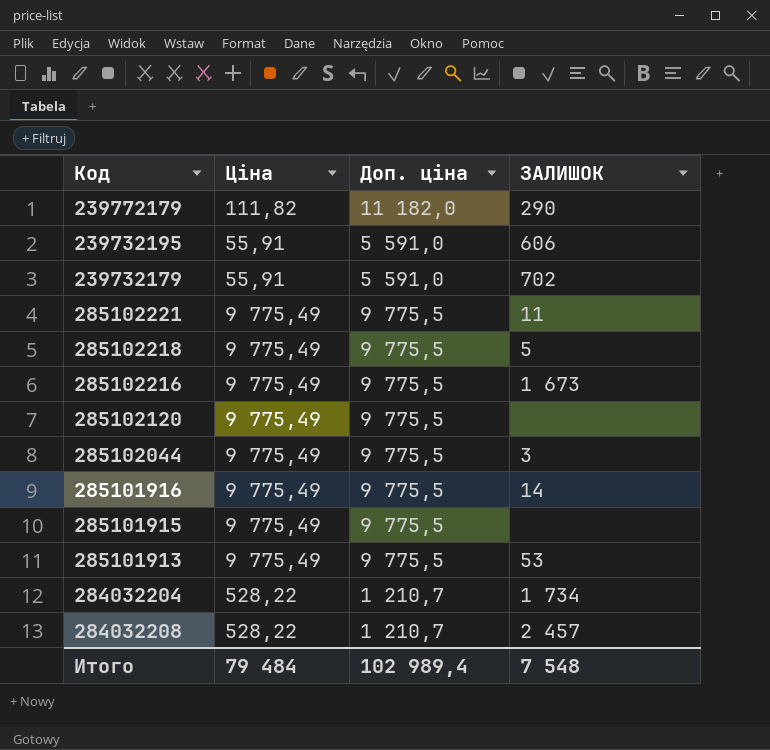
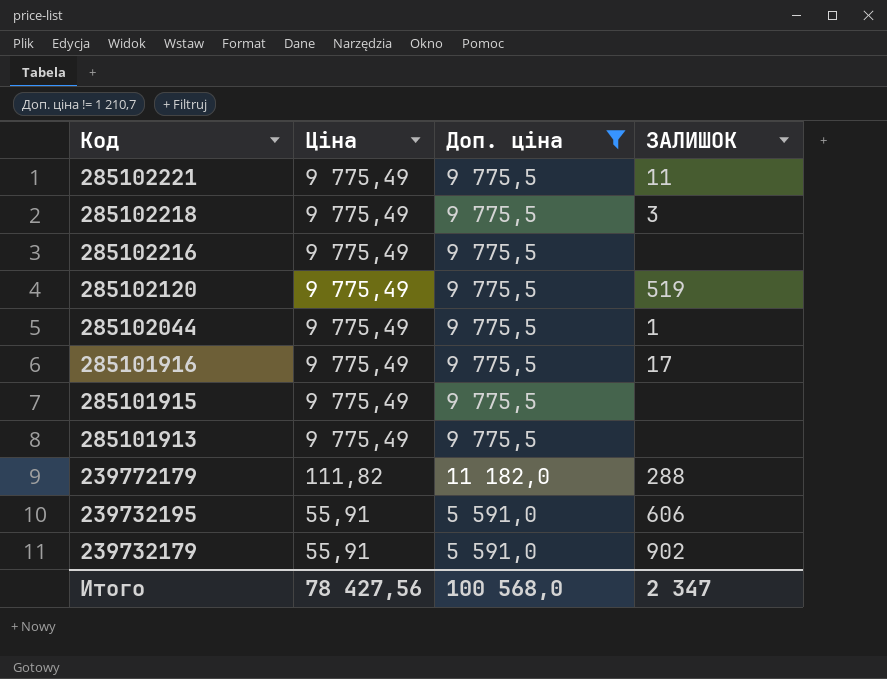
filter: none -> Доп. ціна != 1 210,7
row order: none -> Код descending
285102218 | ЗАЛИШОК: 5 -> 3
285102216 | ЗАЛИШОК: 1 673 -> none
285102120 | ЗАЛИШОК: none -> 519
285102044 | ЗАЛИШОК: 3 -> 1
285101916 | ЗАЛИШОК: 14 -> 17
285101913 | ЗАЛИШОК: 53 -> none
239772179 | ЗАЛИШОК: 290 -> 288
239732179 | ЗАЛИШОК: 702 -> 902
Итого | Ціна: 79 484 -> 78 427,56
Итого | Доп. ціна: 102 989,4 -> 100 568,0
Итого | ЗАЛИШОК: 7 548 -> 2 347

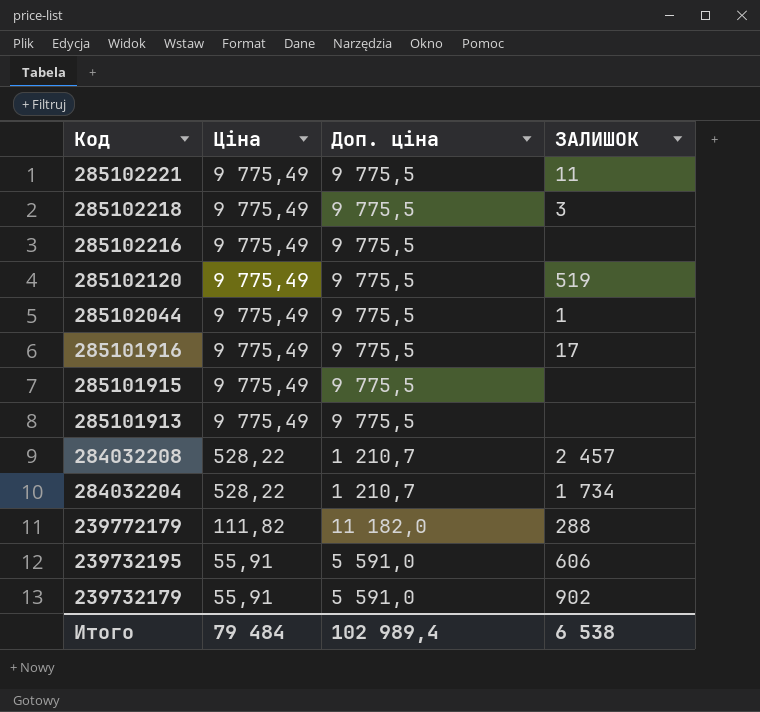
filter: Доп. ціна != 1 210,7 -> none
Итого | Ціна: 78 427,56 -> 79 484
Итого | Доп. ціна: 100 568,0 -> 102 989,4
Итого | ЗАЛИШОК: 2 347 -> 6 538

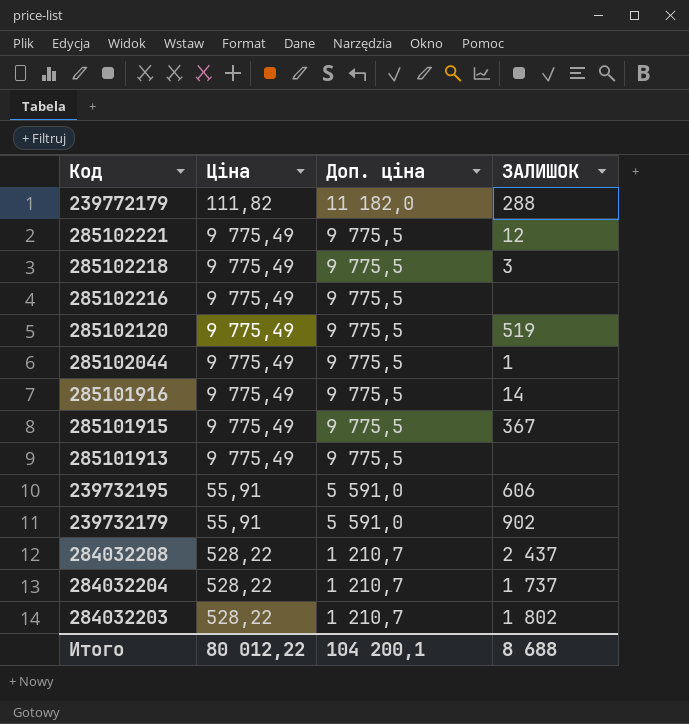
row order: Код descending -> Доп. ціна descending
285102221 | ЗАЛИШОК: 11 -> 12
285101916 | ЗАЛИШОК: 17 -> 14
285101915 | ЗАЛИШОК: none -> 367
284032208 | ЗАЛИШОК: 2 457 -> 2 437
284032204 | ЗАЛИШОК: 1 734 -> 1 737
row 284032203: none -> 528,22 | 1 210,7 | 1 802
Итого | Ціна: 79 484 -> 80 012,22
Итого | Доп. ціна: 102 989,4 -> 104 200,1
Итого | ЗАЛИШОК: 6 538 -> 8 688

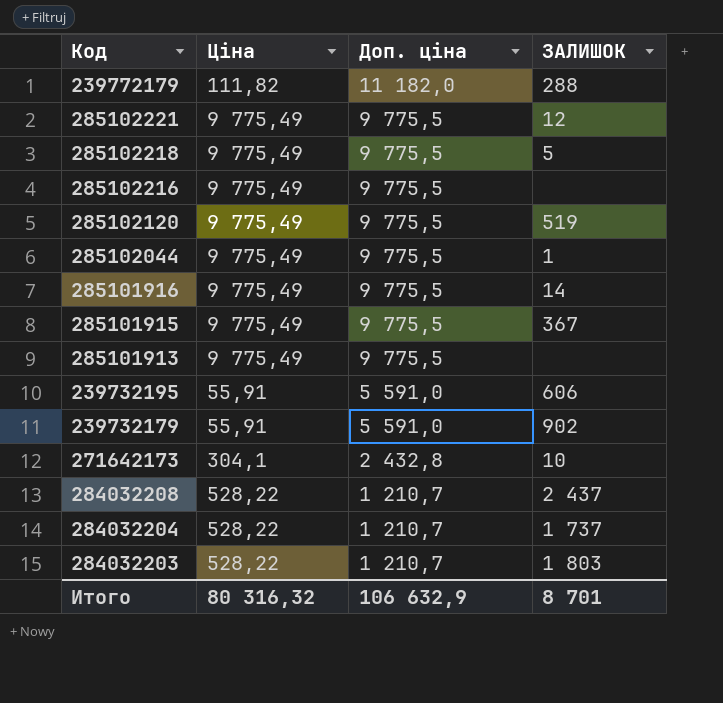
285102218 | ЗАЛИШОК: 3 -> 5
row 271642173: none -> 304,1 | 2 432,8 | 10
284032203 | ЗАЛИШОК: 1 802 -> 1 803
Итого | Ціна: 80 012,22 -> 80 316,32
Итого | Доп. ціна: 104 200,1 -> 106 632,9
Итого | ЗАЛИШОК: 8 688 -> 8 701

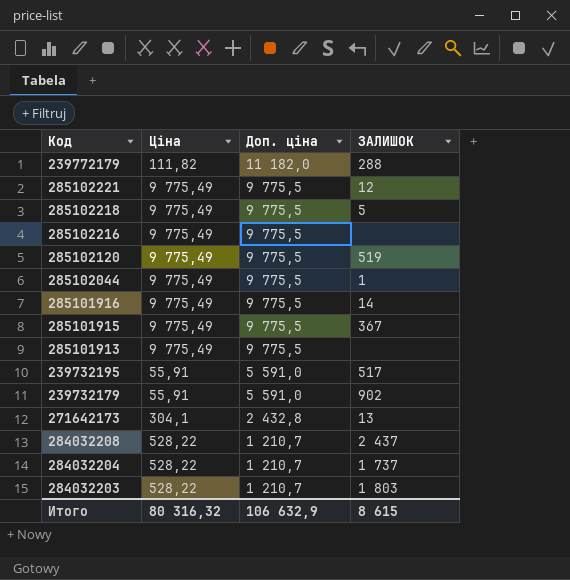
239732195 | ЗАЛИШОК: 606 -> 517
271642173 | ЗАЛИШОК: 10 -> 13
Итого | ЗАЛИШОК: 8 701 -> 8 615

